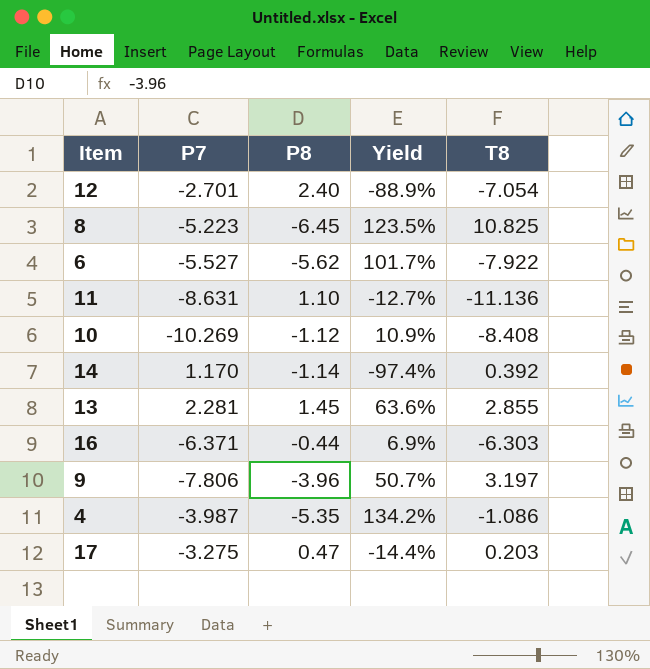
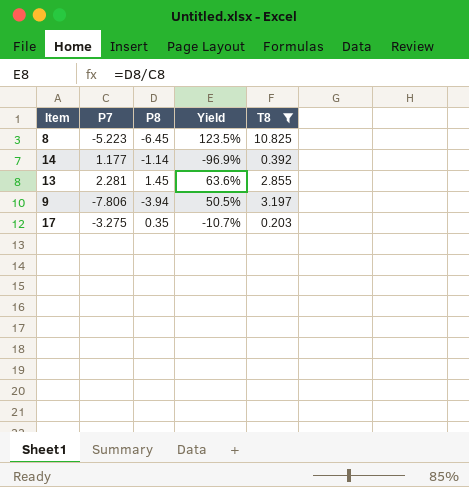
filter: none -> T8 >= 0.203
14 | P7: 1.170 -> 1.177
14 | Yield: -97.4% -> -96.9%
9 | P8: -3.96 -> -3.94
9 | Yield: 50.7% -> 50.5%
17 | P8: 0.47 -> 0.35
17 | Yield: -14.4% -> -10.7%

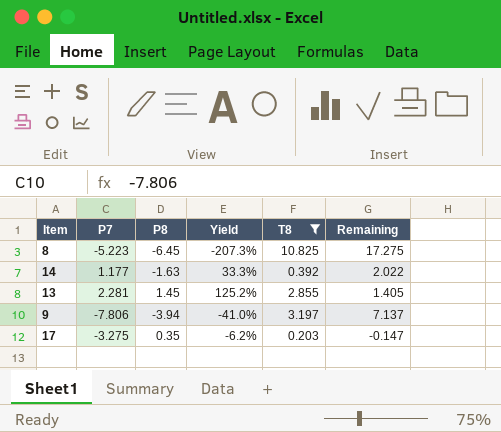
column Yield | formula: [P8] / [P7] -> [T8] / [P7]
column Remaining | formula: none -> [T8] - [P8]
14 | P8: -1.14 -> -1.63

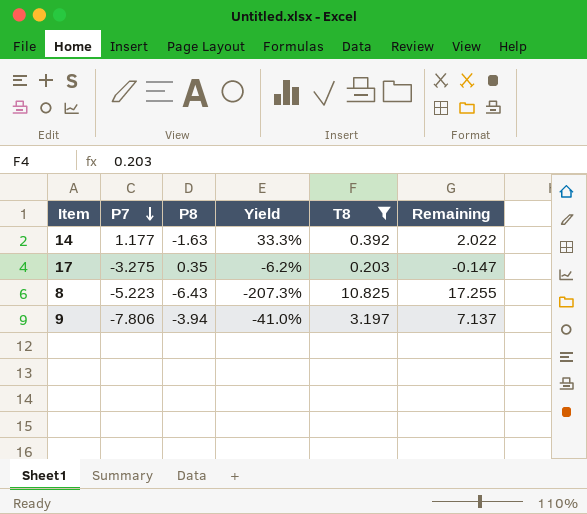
row order: none -> P7 descending
row 13: 2.281 | 1.45 | 125.2% | 2.855 | 1.405 -> none
8 | P8: -6.45 -> -6.43
8 | Remaining: 17.275 -> 17.255

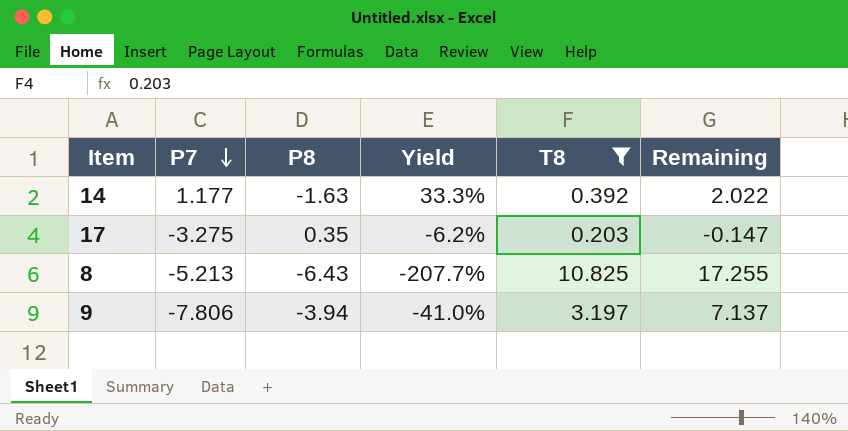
8 | P7: -5.223 -> -5.213
8 | Yield: -207.3% -> -207.7%

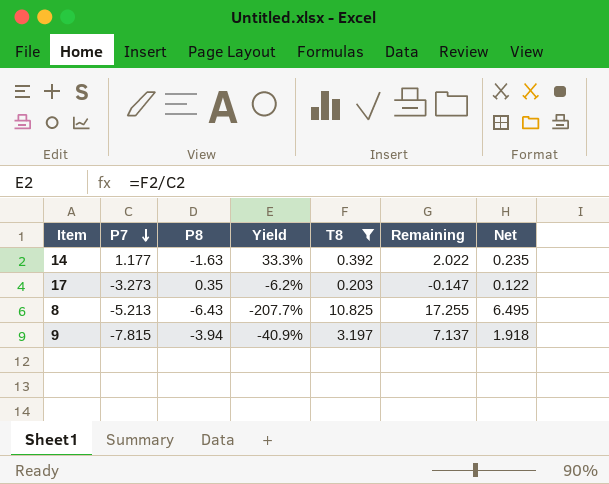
column Net | formula: none -> [T8] * 0.6
17 | P7: -3.275 -> -3.273
9 | P7: -7.806 -> -7.815
9 | Yield: -41.0% -> -40.9%

